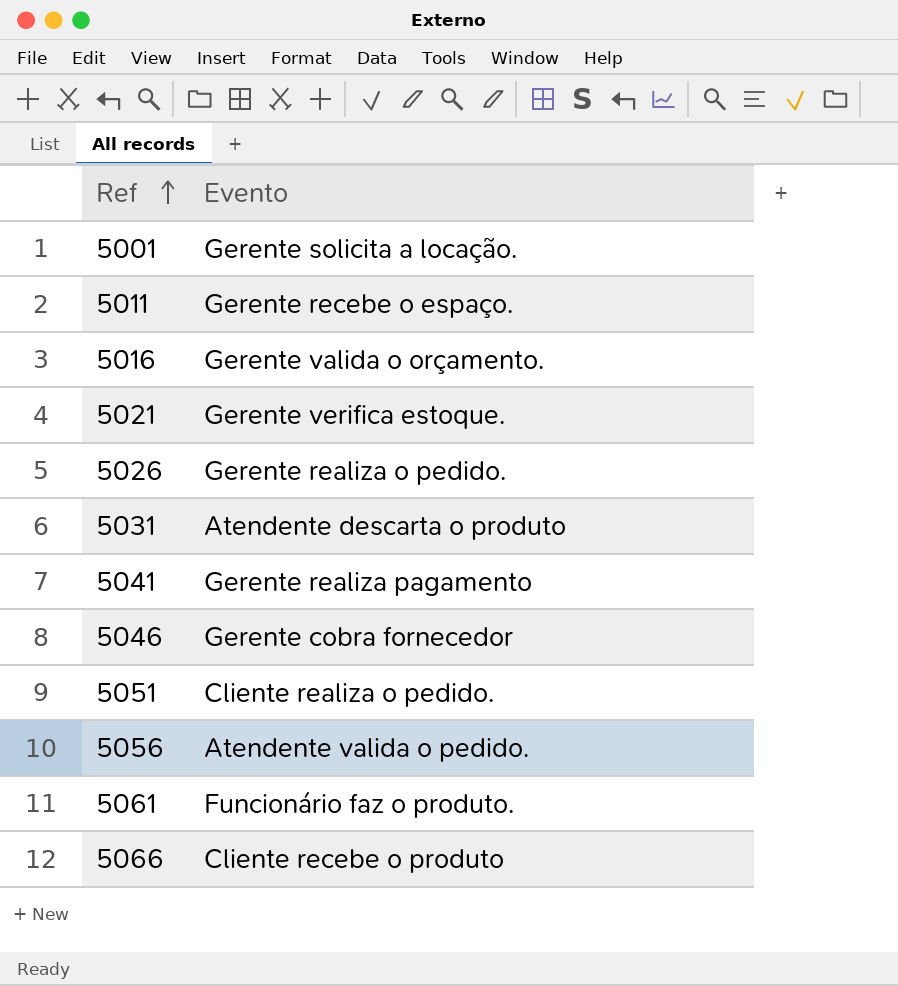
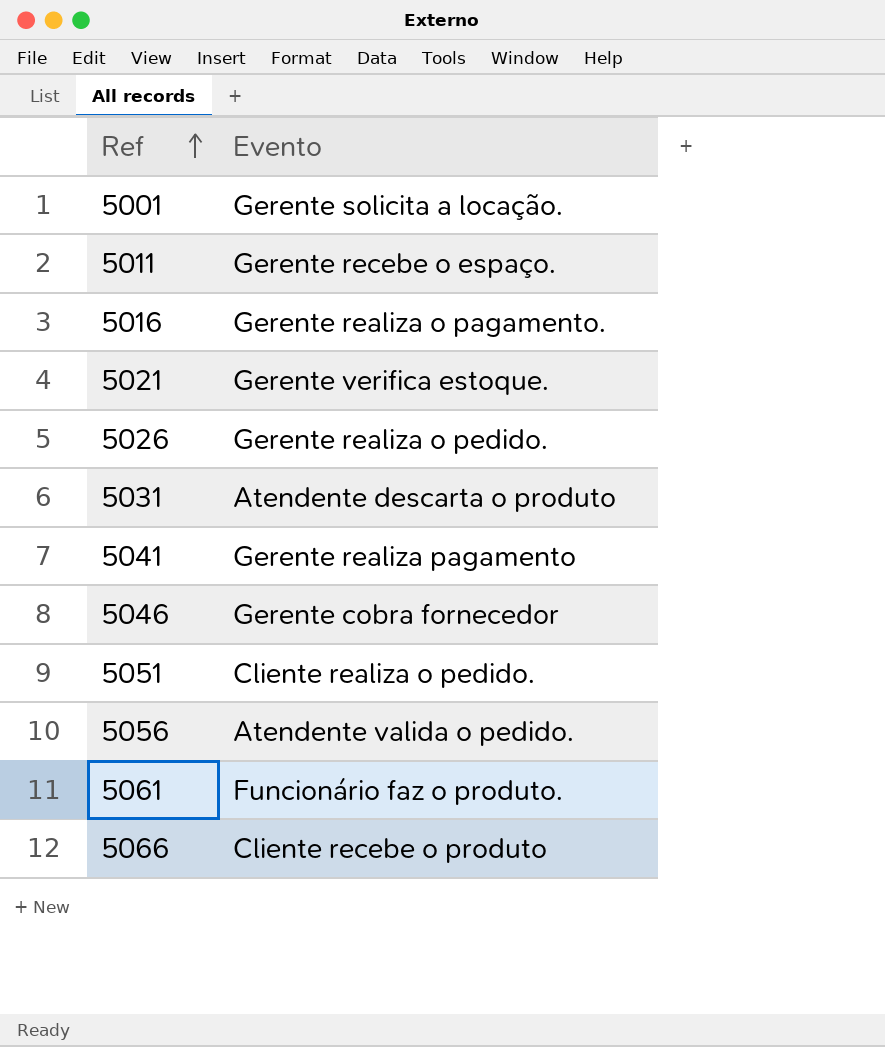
5016 | Evento: Gerente valida o orçamento. -> Gerente realiza o pagamento.

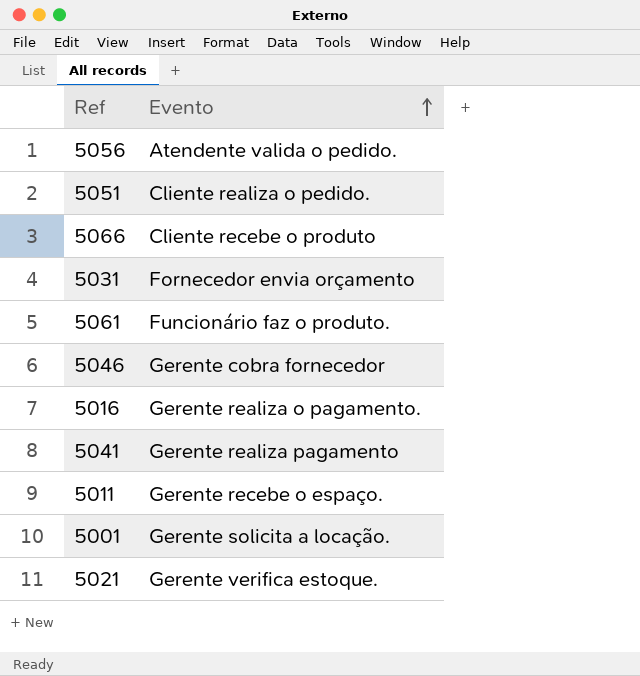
row order: Ref ascending -> Evento ascending
row 5026: Gerente realiza o pedido. -> none
5031 | Evento: Atendente descarta o produto -> Fornecedor envia orçamento

